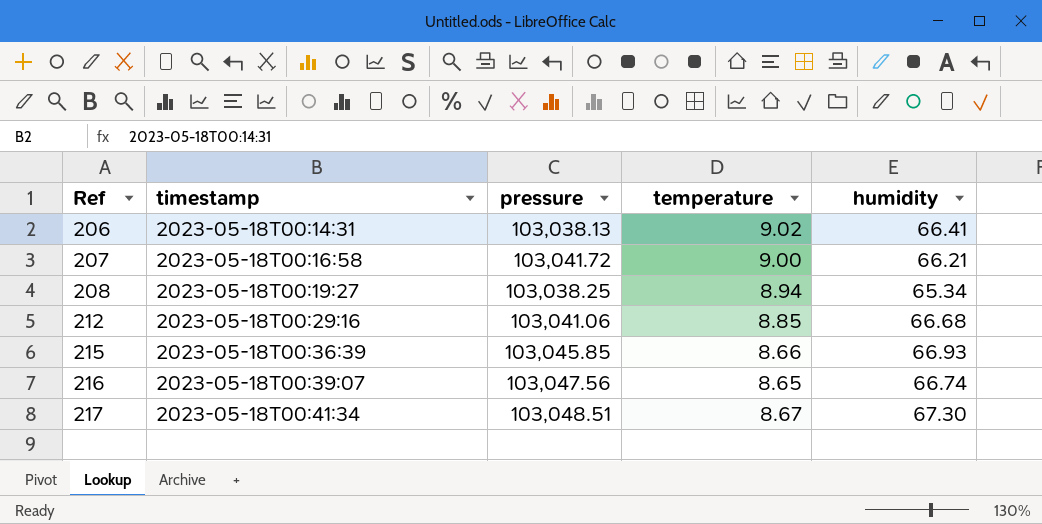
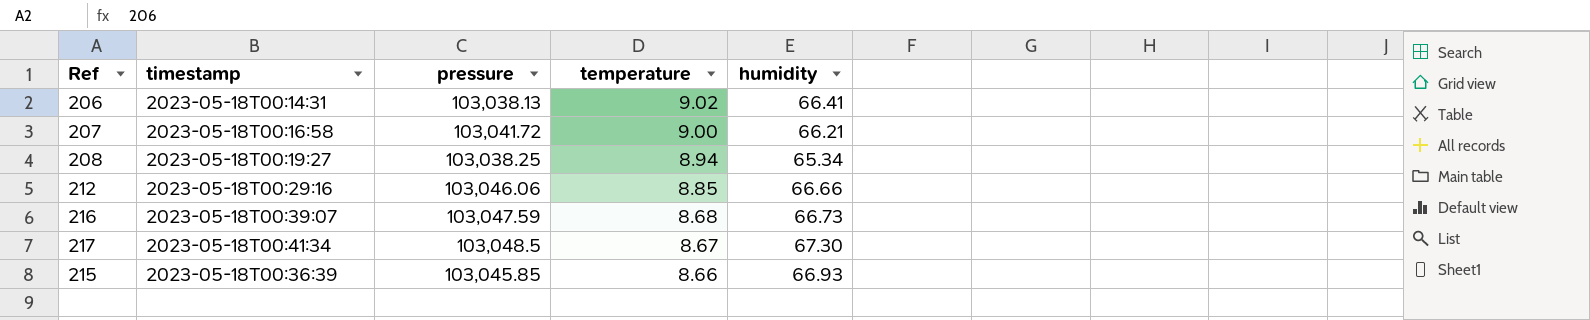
row order: Ref ascending -> temperature descending
212 | pressure: 103,041.06 -> 103,046.06
212 | humidity: 66.68 -> 66.66
216 | pressure: 103,047.56 -> 103,047.59
216 | temperature: 8.65 -> 8.68
216 | humidity: 66.74 -> 66.73
217 | pressure: 103,048.51 -> 103,048.5

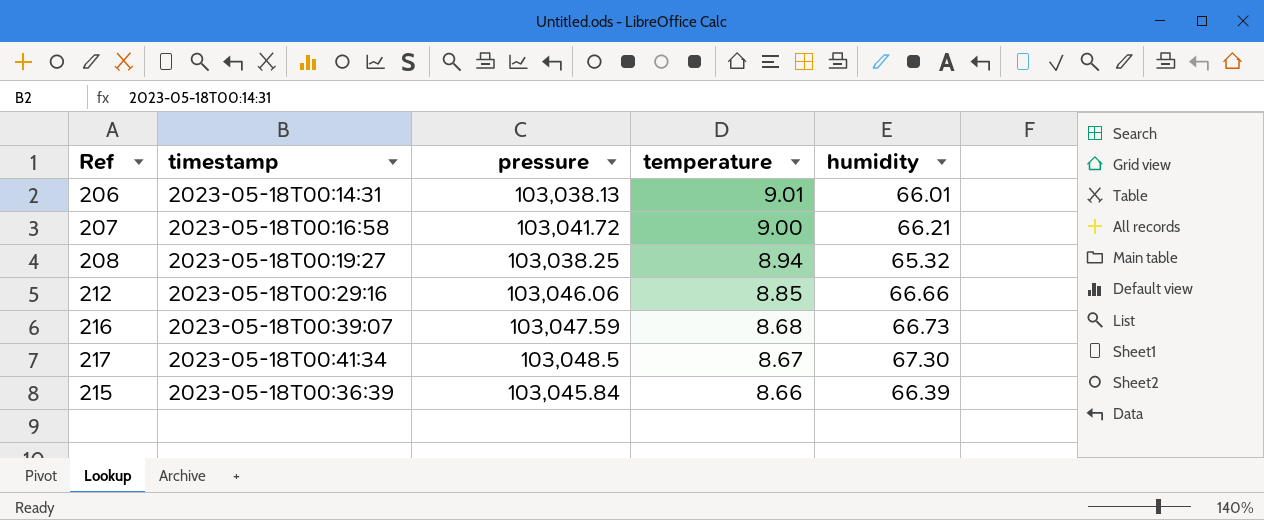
206 | temperature: 9.02 -> 9.01
206 | humidity: 66.41 -> 66.01
208 | humidity: 65.34 -> 65.32
215 | pressure: 103,045.85 -> 103,045.84
215 | humidity: 66.93 -> 66.39

